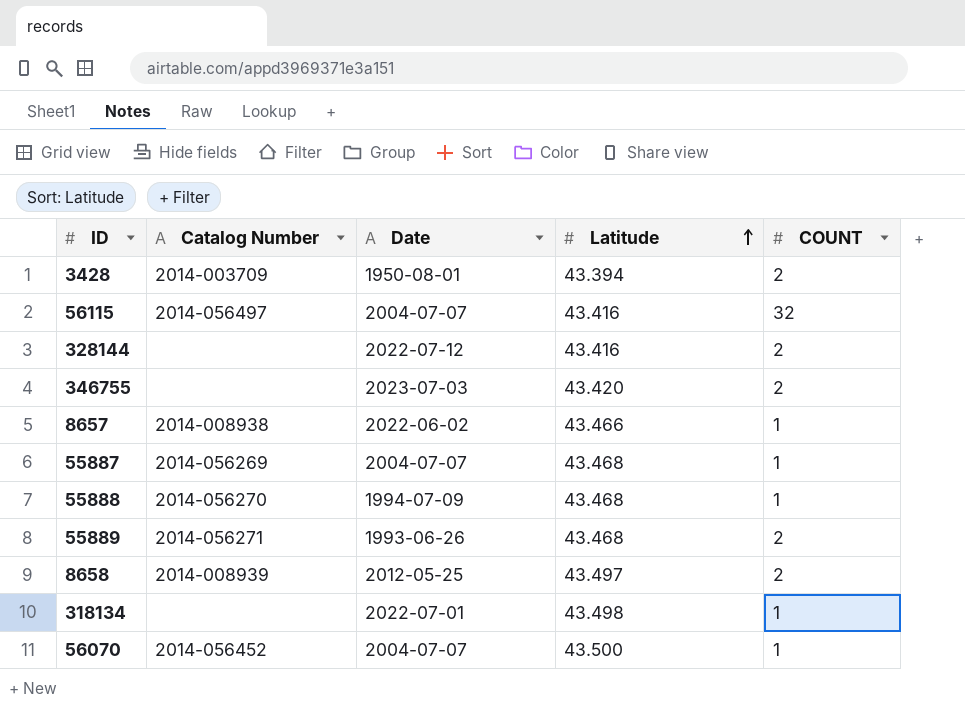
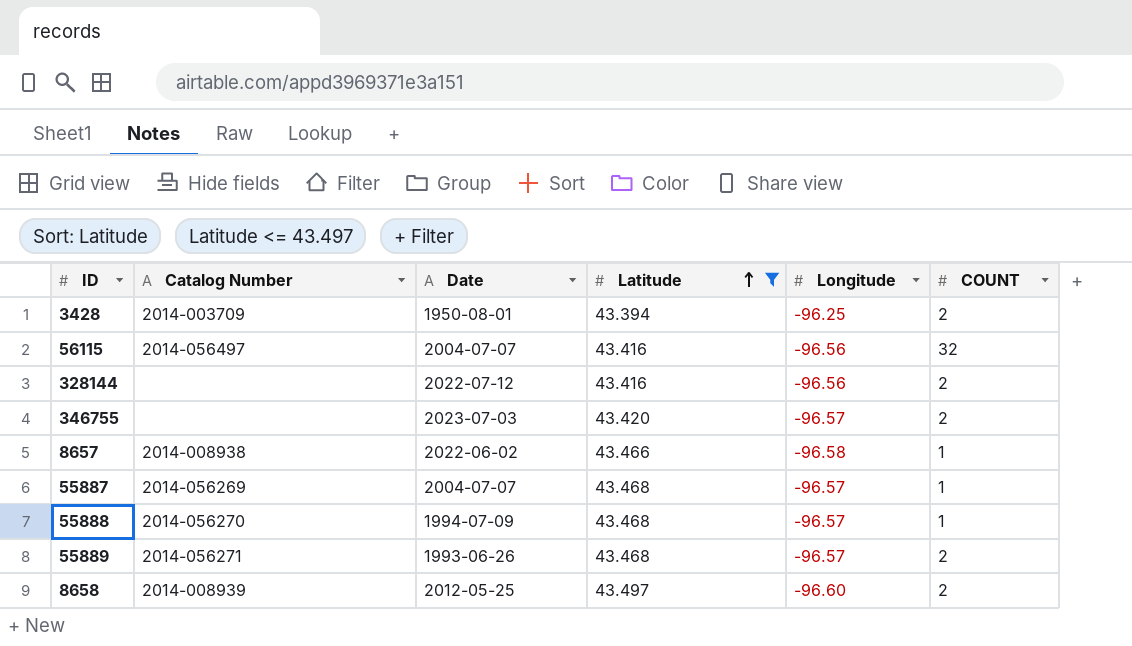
filter: none -> Latitude <= 43.497
column Longitude | position: none -> 5

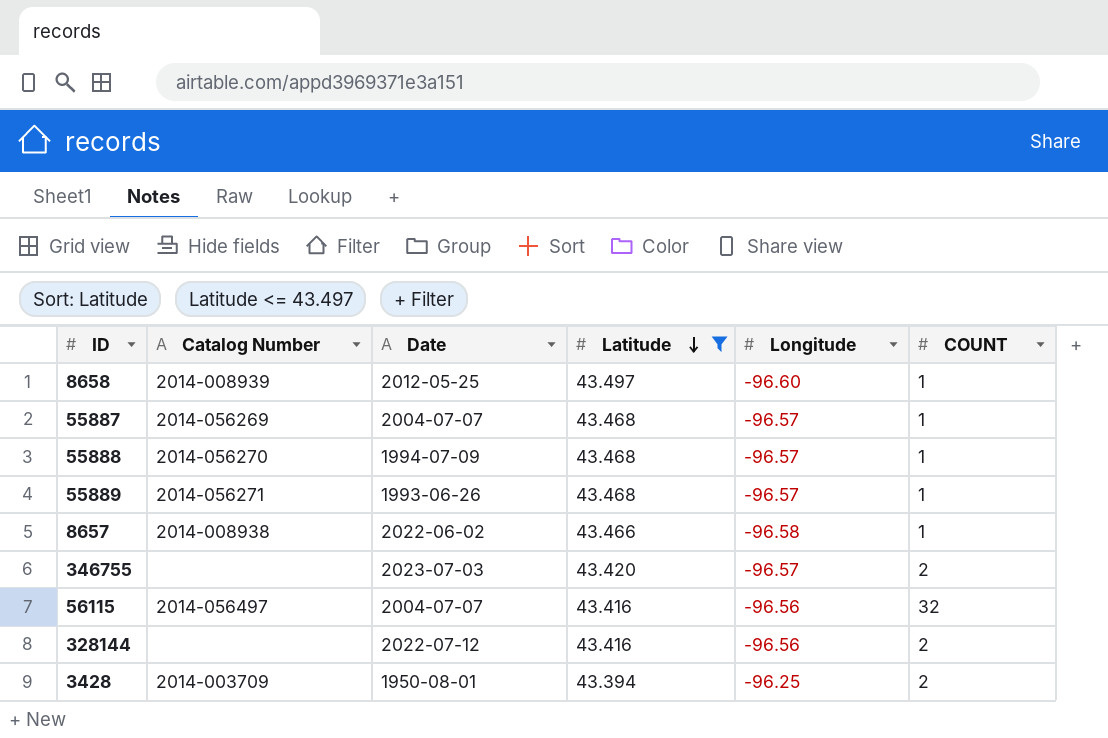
row order: Latitude ascending -> Latitude descending
8658 | COUNT: 2 -> 1
55889 | COUNT: 2 -> 1

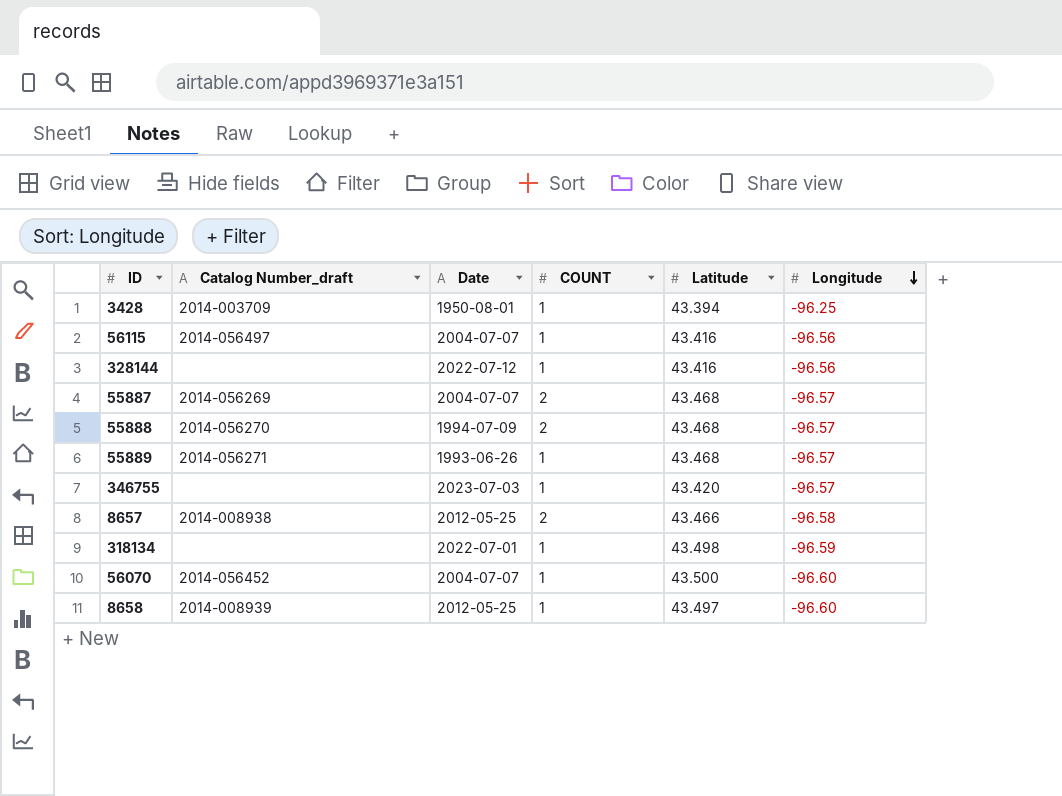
filter: Latitude <= 43.497 -> none
row order: Latitude descending -> Longitude descending
column name: Catalog Number -> Catalog Number_draft
column COUNT | position: 6 -> 4
3428 | COUNT: 2 -> 1
56115 | COUNT: 32 -> 1
328144 | COUNT: 2 -> 1
55887 | COUNT: 1 -> 2
55888 | COUNT: 1 -> 2
346755 | COUNT: 2 -> 1
8657 | Date: 2022-06-02 -> 2012-05-25
8657 | COUNT: 1 -> 2

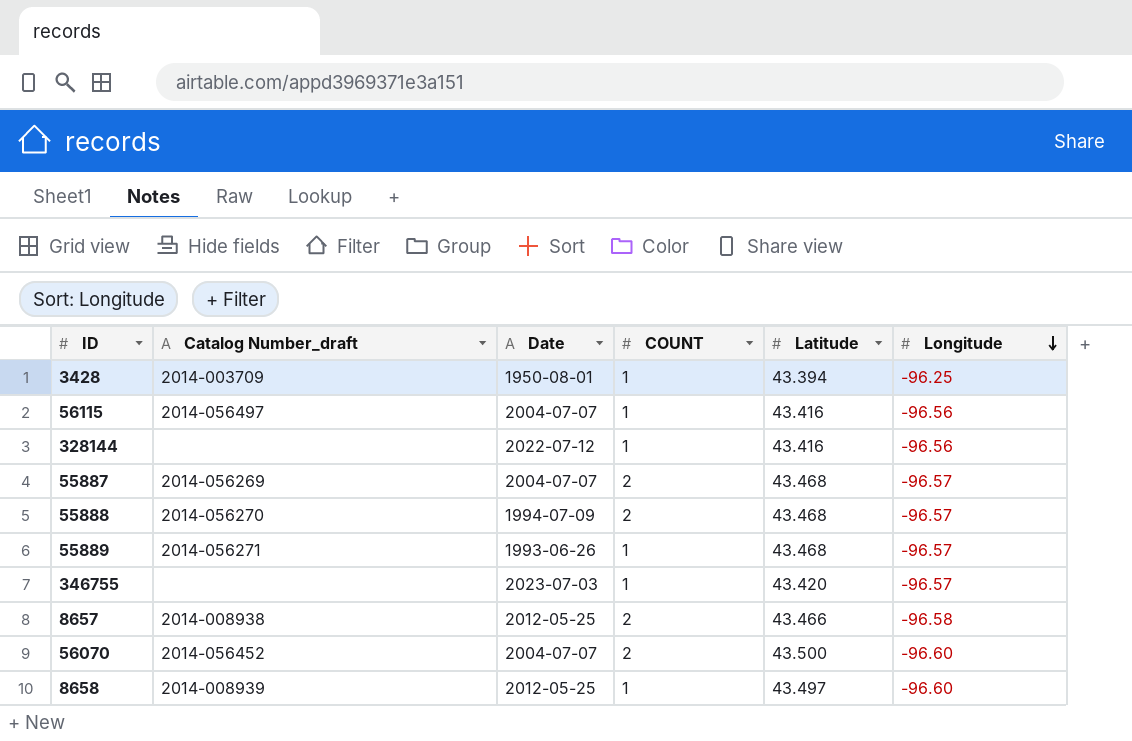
row 318134: none | 2022-07-01 | 1 | 43.498 | -96.59 -> none
56070 | COUNT: 1 -> 2

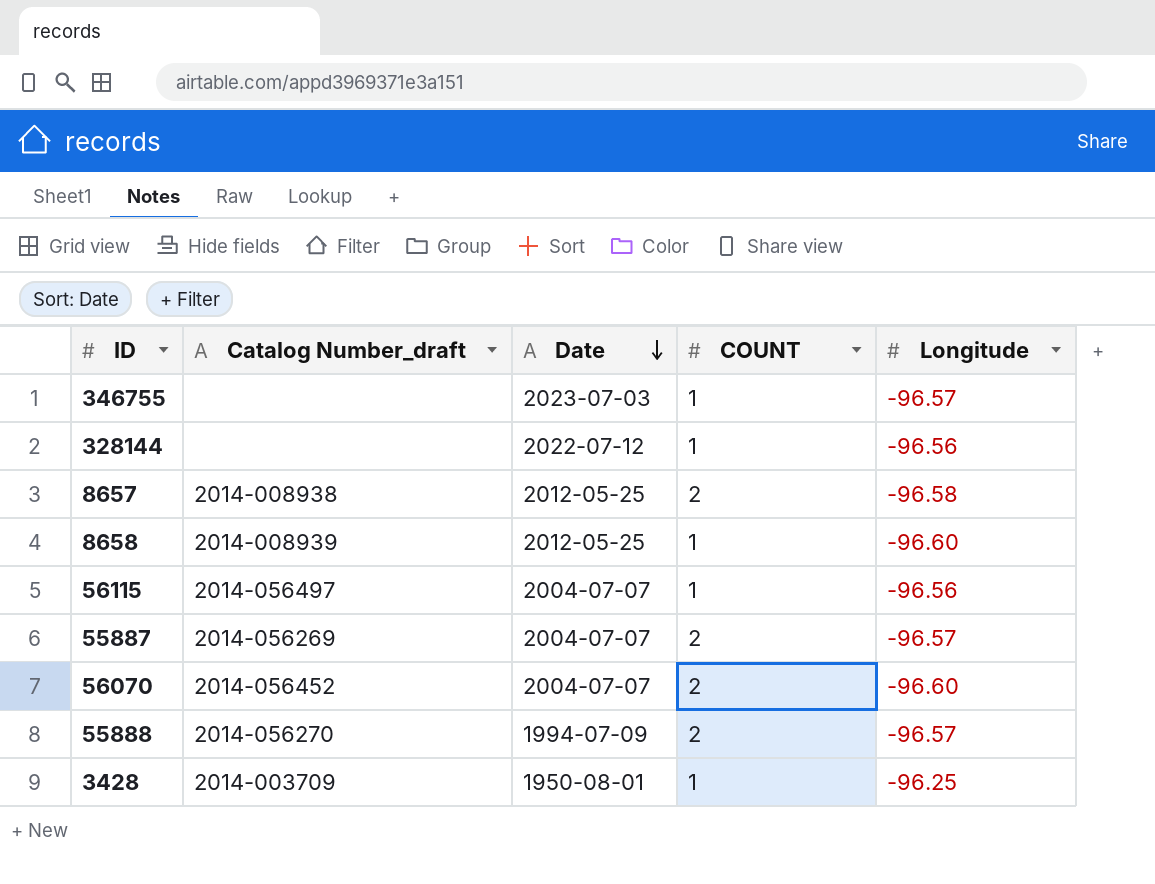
row order: Longitude descending -> Date descending
column Latitude | position: 5 -> none
row 55889: 2014-056271 | 1993-06-26 | 1 | 43.468 | -96.57 -> none

